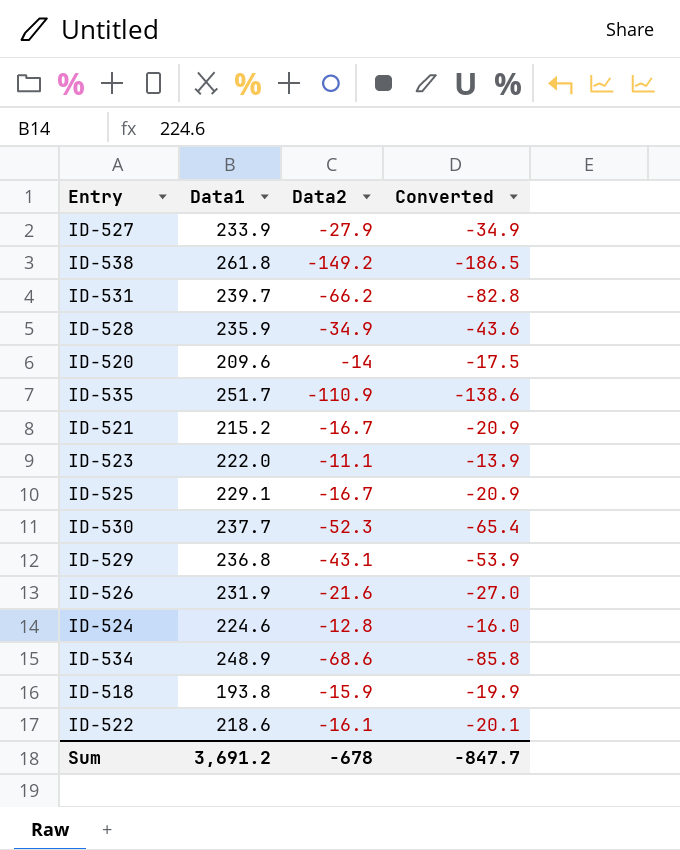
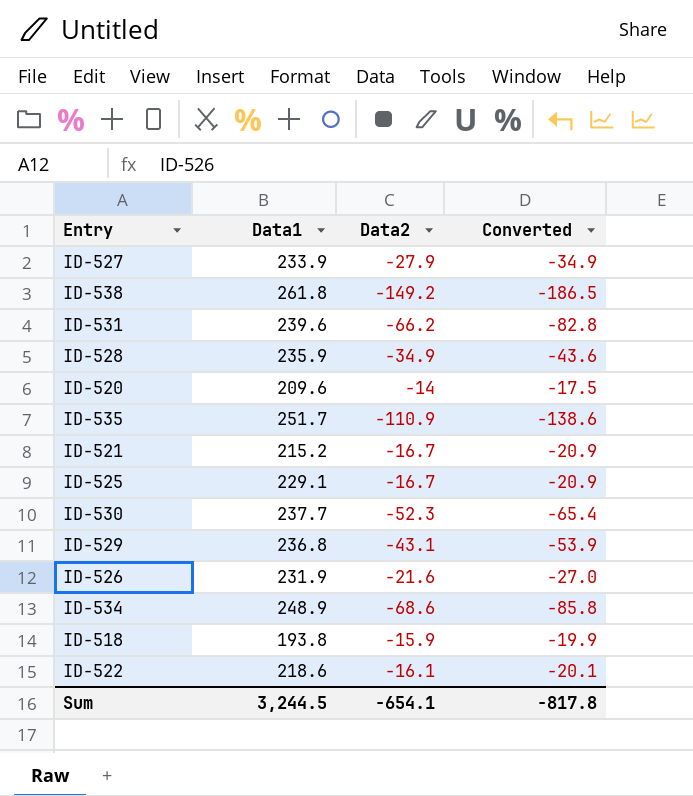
row ID-523: 222.0 | -11.1 | -13.9 -> none
row ID-524: 224.6 | -12.8 | -16.0 -> none
ID-531 | Data1: 239.7 -> 239.6
Sum | Data1: 3,691.2 -> 3,244.5
Sum | Data2: -678 -> -654.1
Sum | Converted: -847.7 -> -817.8

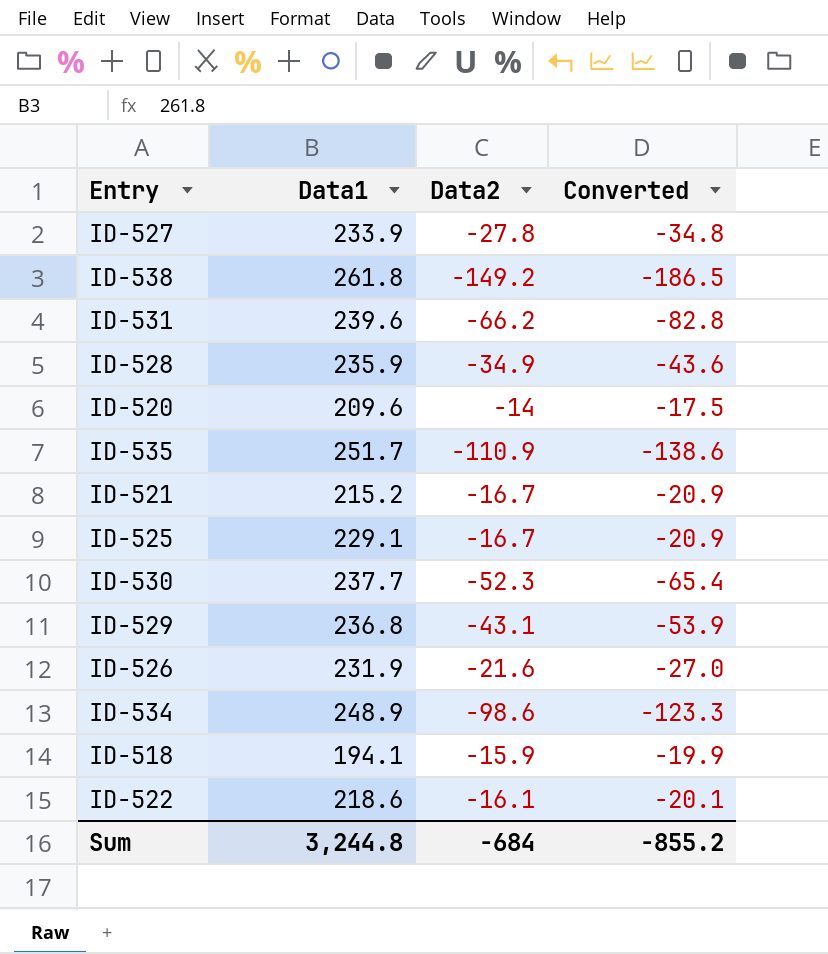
ID-527 | Data2: -27.9 -> -27.8
ID-527 | Converted: -34.9 -> -34.8
ID-534 | Data2: -68.6 -> -98.6
ID-534 | Converted: -85.8 -> -123.3
ID-518 | Data1: 193.8 -> 194.1
Sum | Data1: 3,244.5 -> 3,244.8
Sum | Data2: -654.1 -> -684
Sum | Converted: -817.8 -> -855.2

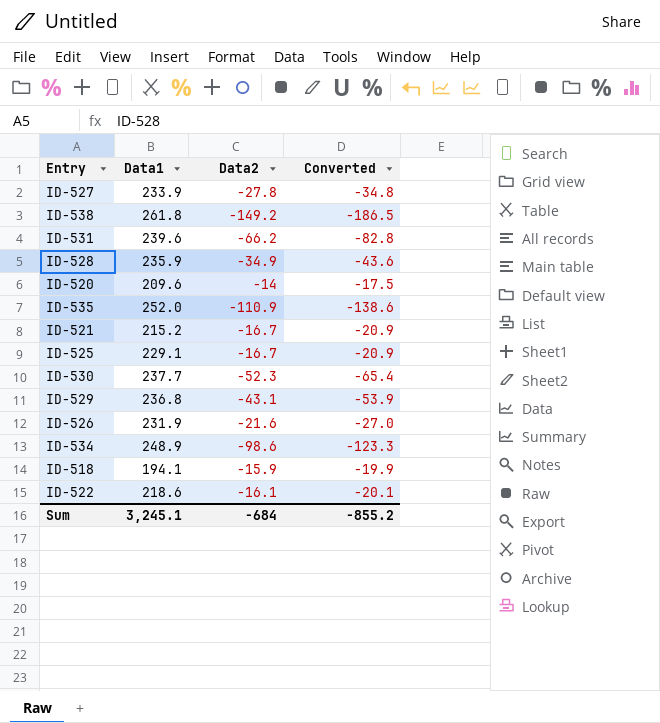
ID-535 | Data1: 251.7 -> 252.0
Sum | Data1: 3,244.8 -> 3,245.1

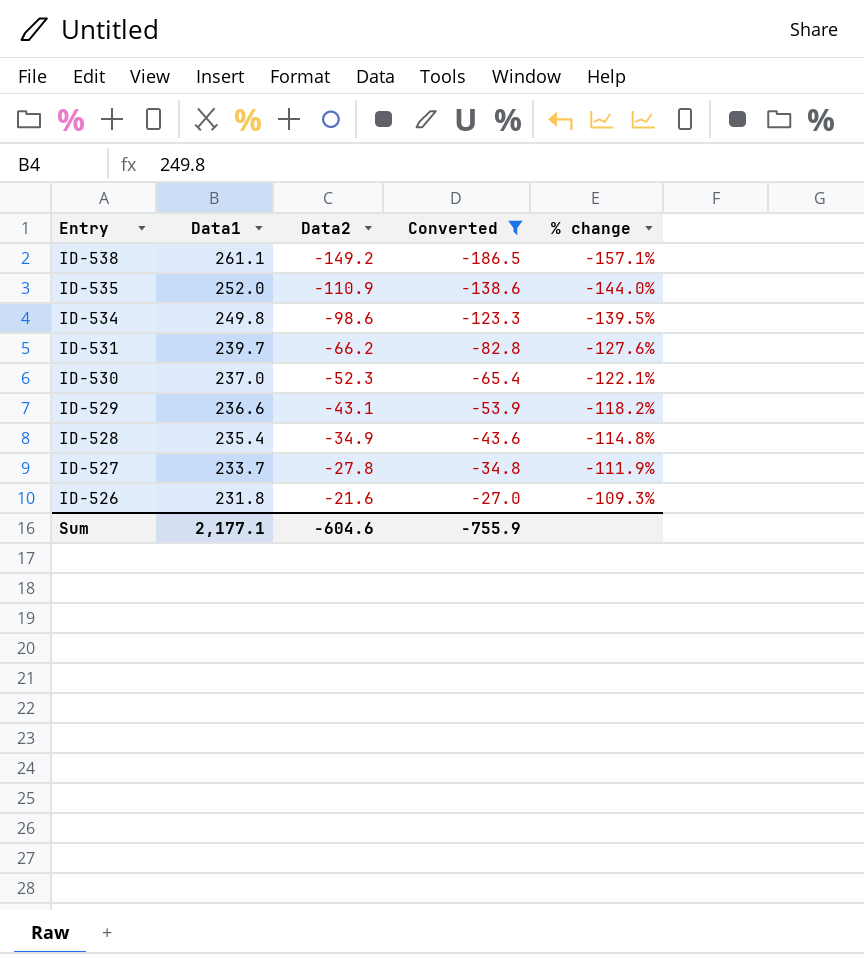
filter: none -> Converted <= -27.0
row order: none -> Entry descending
column % change | formula: none -> ([Data2] - [Data1]) / [Data1]
ID-538 | Data1: 261.8 -> 261.1
ID-534 | Data1: 248.9 -> 249.8
ID-531 | Data1: 239.6 -> 239.7
ID-530 | Data1: 237.7 -> 237.0
ID-529 | Data1: 236.8 -> 236.6
ID-528 | Data1: 235.9 -> 235.4
ID-527 | Data1: 233.9 -> 233.7
ID-526 | Data1: 231.9 -> 231.8
Sum | Data1: 3,245.1 -> 2,177.1
Sum | Data2: -684 -> -604.6
Sum | Converted: -855.2 -> -755.9

